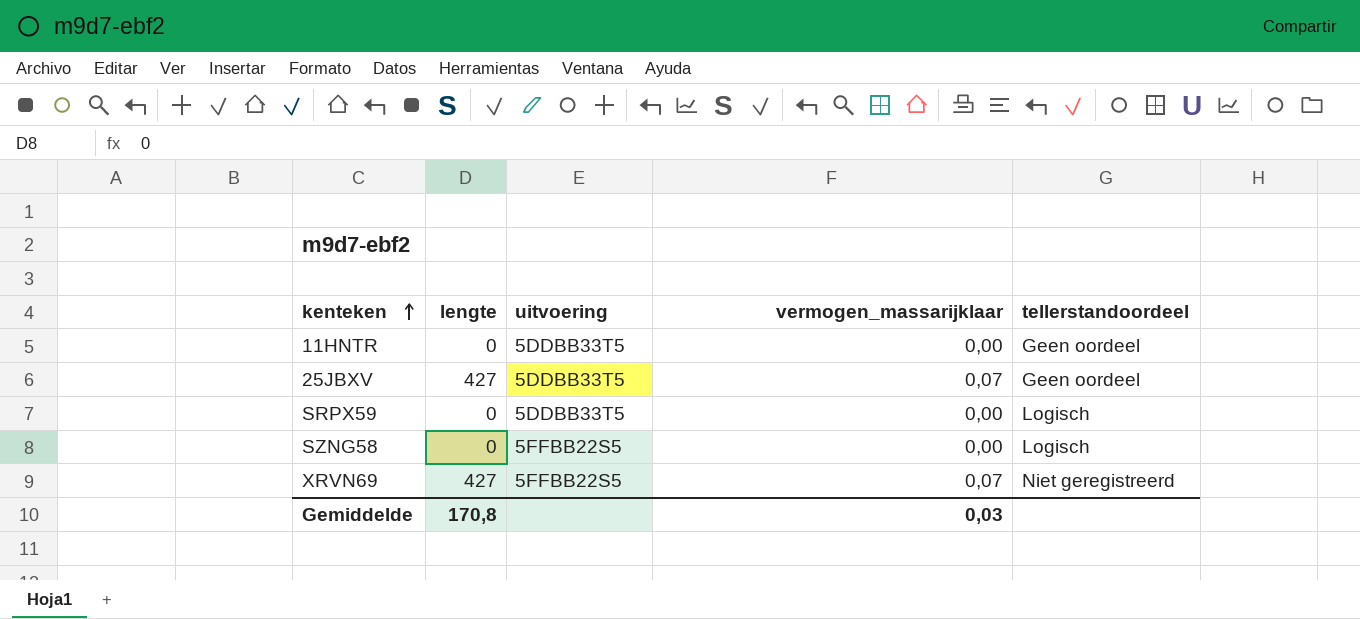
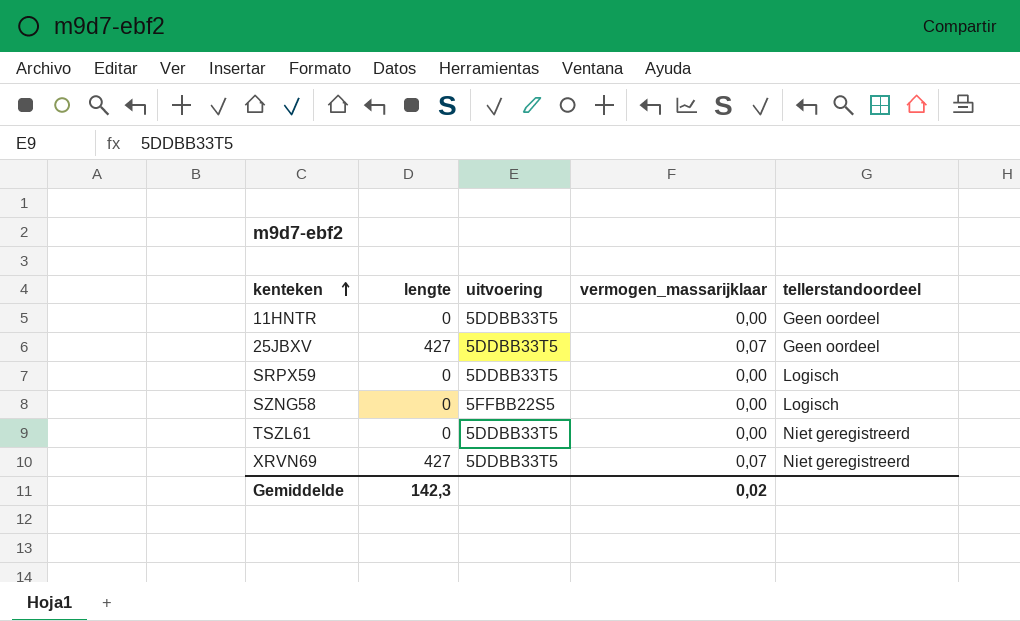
row TSZL61: none -> 0 | 5DDBB33T5 | 0,00 | Niet geregistreerd
XRVN69 | uitvoering: 5FFBB22S5 -> 5DDBB33T5
Gemiddelde | lengte: 170,8 -> 142,3
Gemiddelde | vermogen_massarijklaar: 0,03 -> 0,02

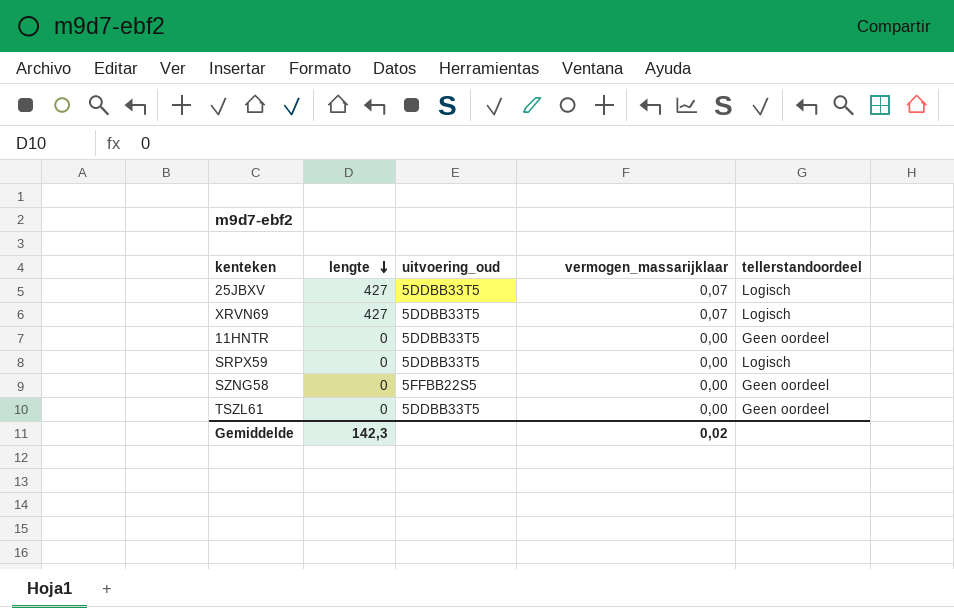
row order: kenteken ascending -> lengte descending
column name: uitvoering -> uitvoering_oud
25JBXV | tellerstandoordeel: Geen oordeel -> Logisch
XRVN69 | tellerstandoordeel: Niet geregistreerd -> Logisch
SZNG58 | tellerstandoordeel: Logisch -> Geen oordeel
TSZL61 | tellerstandoordeel: Niet geregistreerd -> Geen oordeel

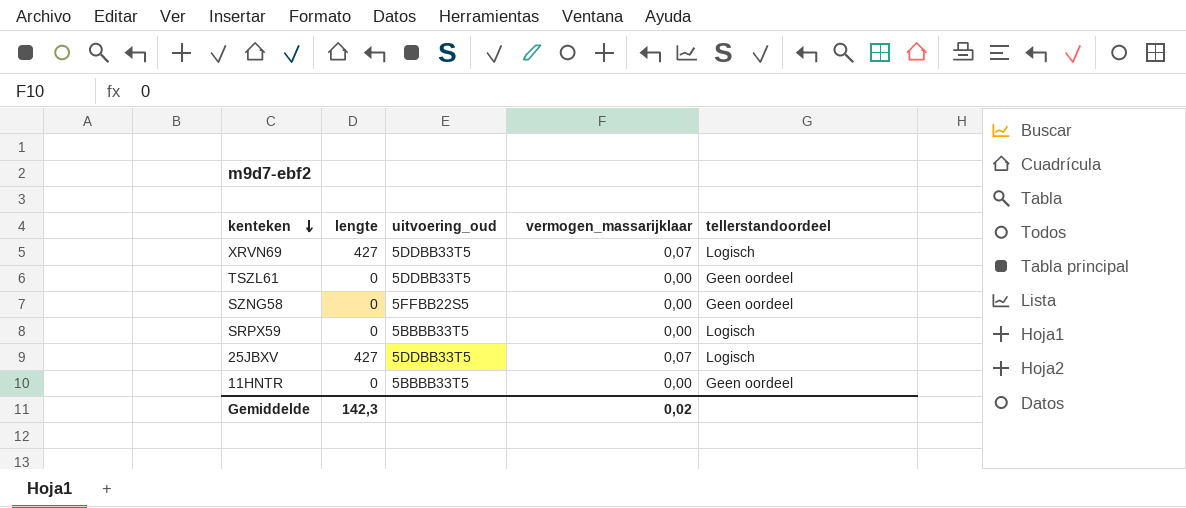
row order: lengte descending -> kenteken descending
SRPX59 | uitvoering_oud: 5DDBB33T5 -> 5BBBB33T5
11HNTR | uitvoering_oud: 5DDBB33T5 -> 5BBBB33T5

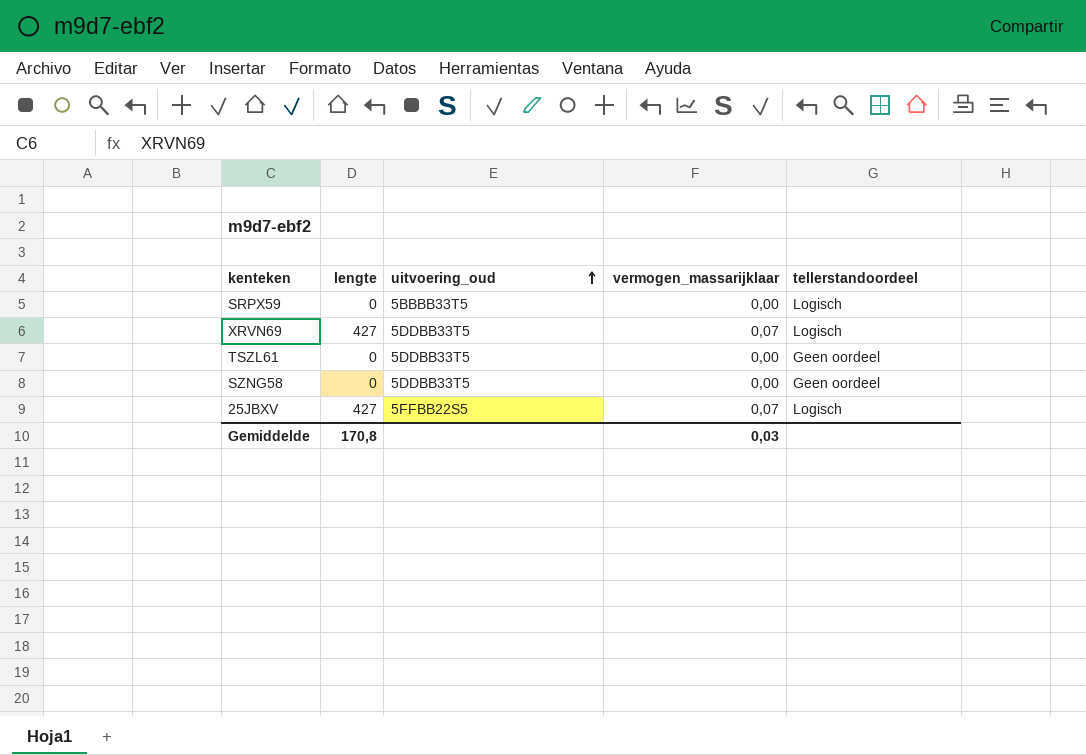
row order: kenteken descending -> uitvoering_oud ascending
row 11HNTR: 0 | 5BBBB33T5 | 0,00 | Geen oordeel -> none
SZNG58 | uitvoering_oud: 5FFBB22S5 -> 5DDBB33T5
25JBXV | uitvoering_oud: 5DDBB33T5 -> 5FFBB22S5
Gemiddelde | lengte: 142,3 -> 170,8
Gemiddelde | vermogen_massarijklaar: 0,02 -> 0,03

